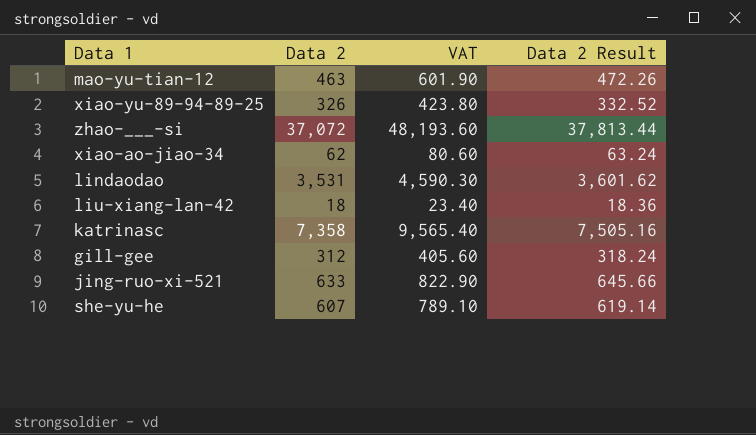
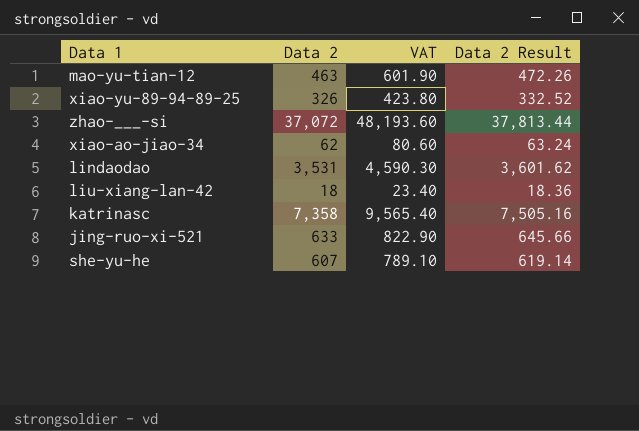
row gill-gee: 312 | 405.60 | 318.24 -> none

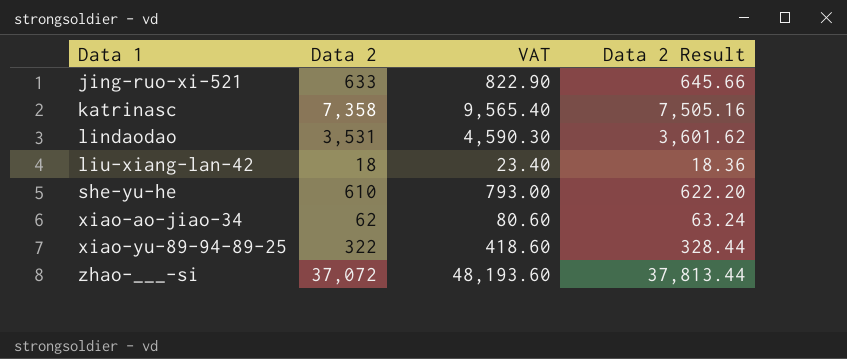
row order: none -> Data 1 ascending
row mao-yu-tian-12: 463 | 601.90 | 472.26 -> none
she-yu-he | Data 2: 607 -> 610
she-yu-he | VAT: 789.10 -> 793.00
she-yu-he | Data 2 Result: 619.14 -> 622.20
xiao-yu-89-94-89-25 | Data 2: 326 -> 322
xiao-yu-89-94-89-25 | VAT: 423.80 -> 418.60
xiao-yu-89-94-89-25 | Data 2 Result: 332.52 -> 328.44

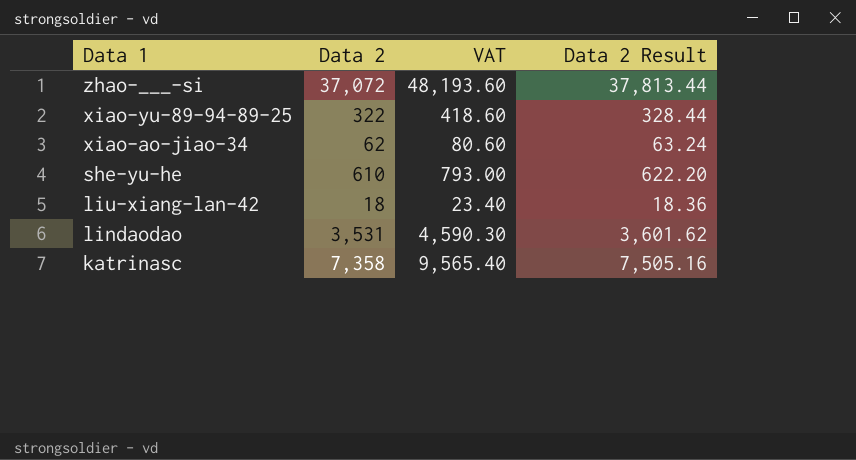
row order: Data 1 ascending -> Data 1 descending
row jing-ruo-xi-521: 633 | 822.90 | 645.66 -> none

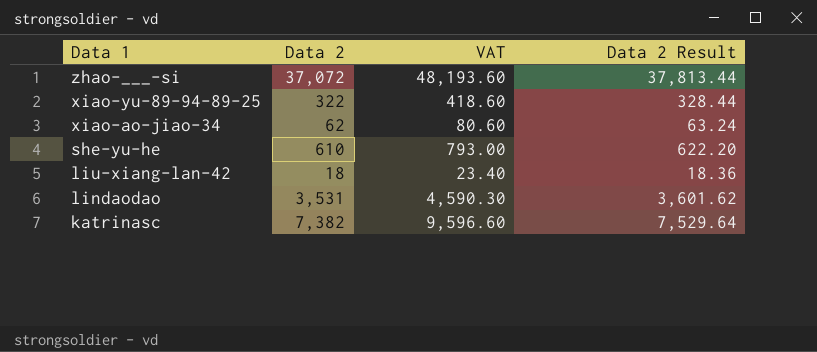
katrinasc | Data 2: 7,358 -> 7,382
katrinasc | VAT: 9,565.40 -> 9,596.60
katrinasc | Data 2 Result: 7,505.16 -> 7,529.64

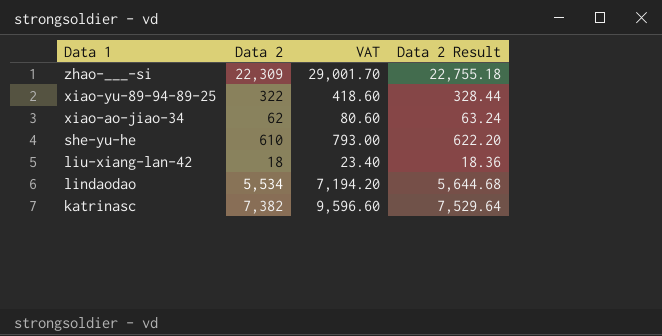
zhao-___-si | Data 2: 37,072 -> 22,309
zhao-___-si | VAT: 48,193.60 -> 29,001.70
zhao-___-si | Data 2 Result: 37,813.44 -> 22,755.18
lindaodao | Data 2: 3,531 -> 5,534
lindaodao | VAT: 4,590.30 -> 7,194.20
lindaodao | Data 2 Result: 3,601.62 -> 5,644.68

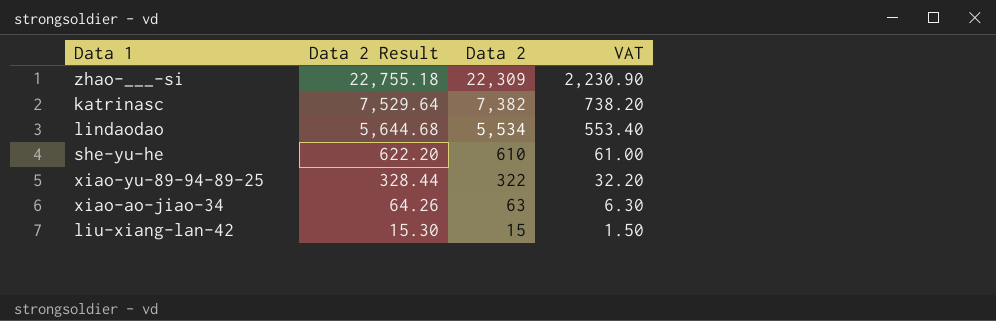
row order: Data 1 descending -> Data 2 Result descending
column Data 2 Result | position: 4 -> 2
column VAT | formula: [Data 2] * 1.3 -> [Data 2] * 0.1
xiao-ao-jiao-34 | Data 2 Result: 63.24 -> 64.26
xiao-ao-jiao-34 | Data 2: 62 -> 63
liu-xiang-lan-42 | Data 2 Result: 18.36 -> 15.30
liu-xiang-lan-42 | Data 2: 18 -> 15

